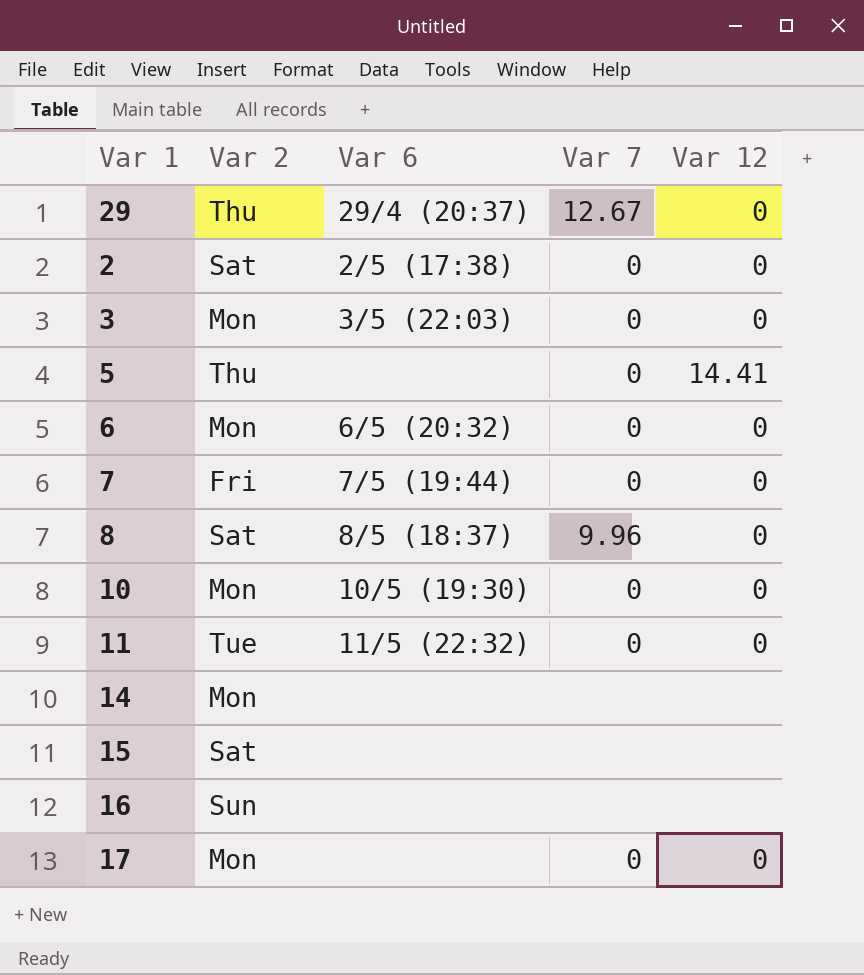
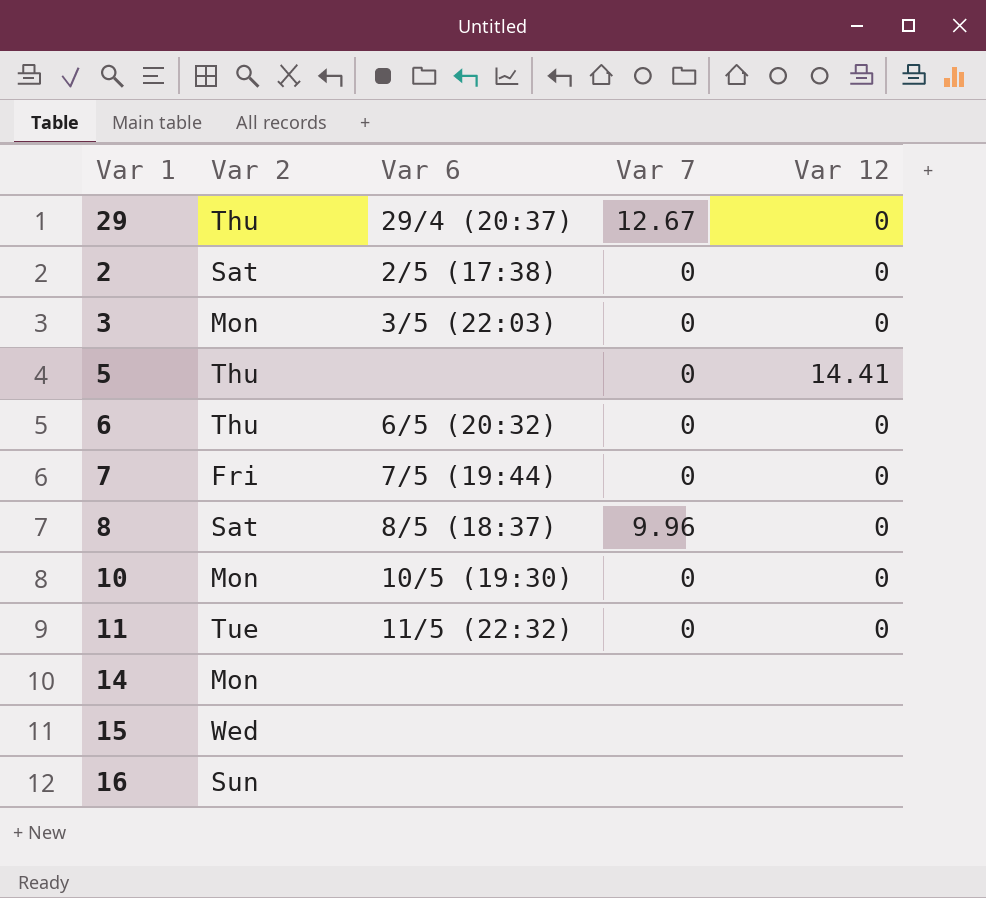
row 17: Mon | none | 0 | 0 -> none
6 | Var 2: Mon -> Thu
15 | Var 2: Sat -> Wed

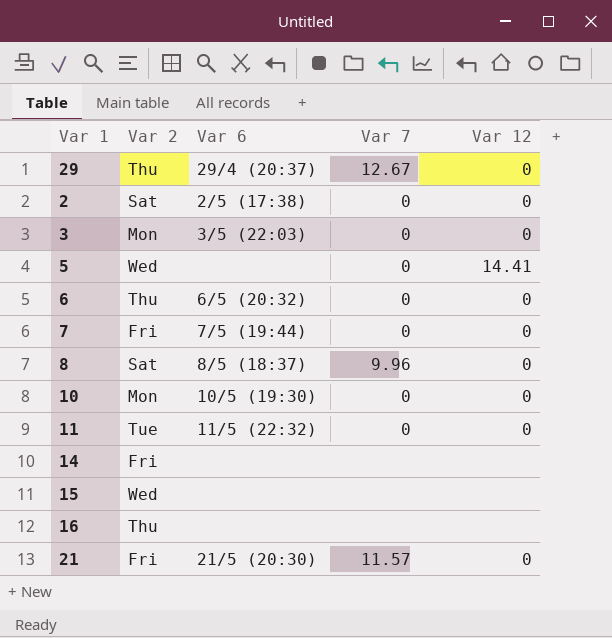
5 | Var 2: Thu -> Wed
14 | Var 2: Mon -> Fri
16 | Var 2: Sun -> Thu
row 21: none -> Fri | 21/5 (20:30) | 11.57 | 0

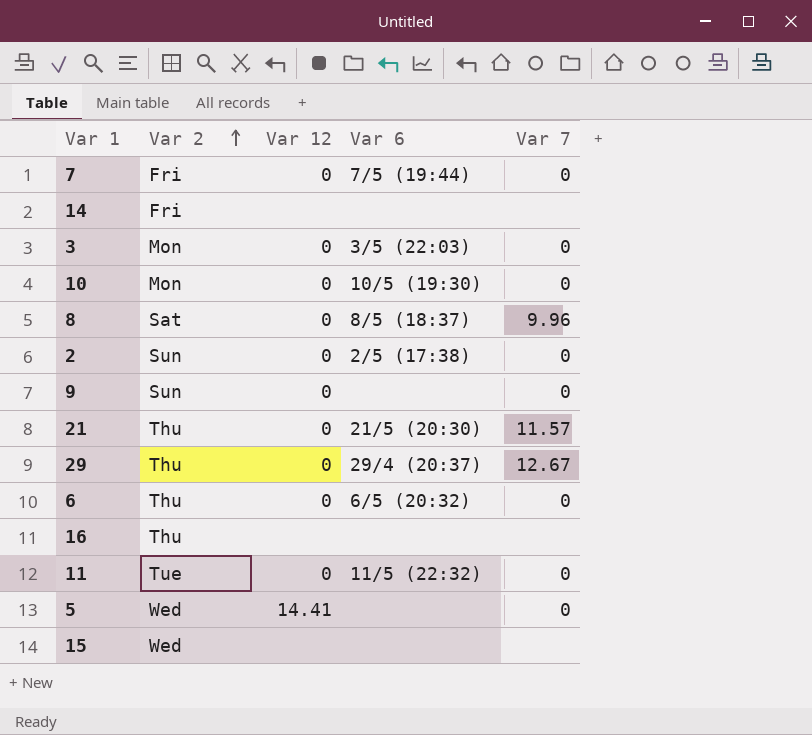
row order: none -> Var 2 ascending
column Var 12 | position: 5 -> 3
2 | Var 2: Sat -> Sun
row 9: none -> Sun | 0 | none | 0
21 | Var 2: Fri -> Thu

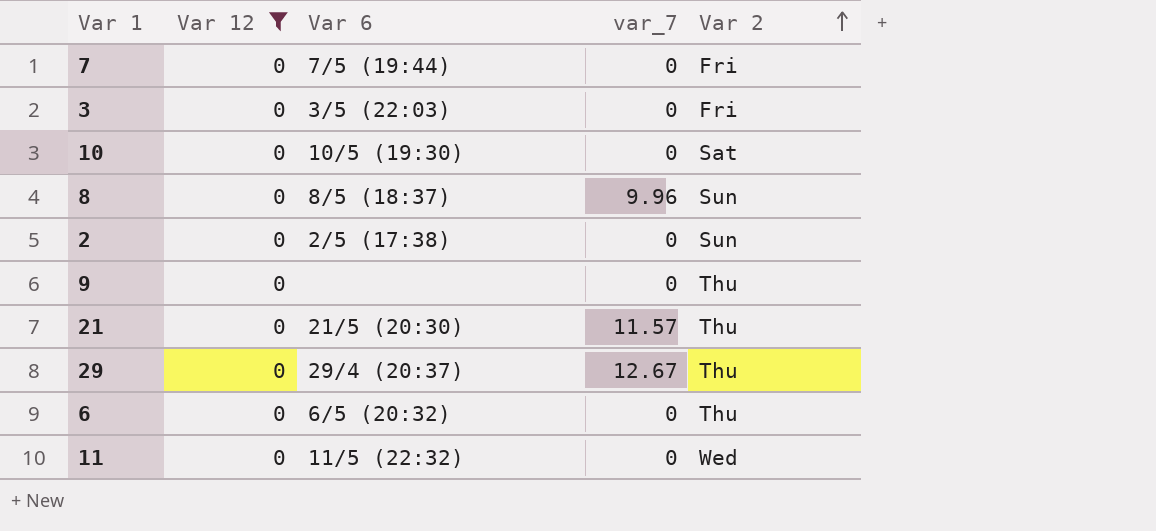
filter: none -> Var 12 = 0
column name: Var 7 -> var_7
column Var 2 | position: 2 -> 5
3 | Var 2: Mon -> Fri
10 | Var 2: Mon -> Sat
8 | Var 2: Sat -> Sun
9 | Var 2: Sun -> Thu
11 | Var 2: Tue -> Wed

